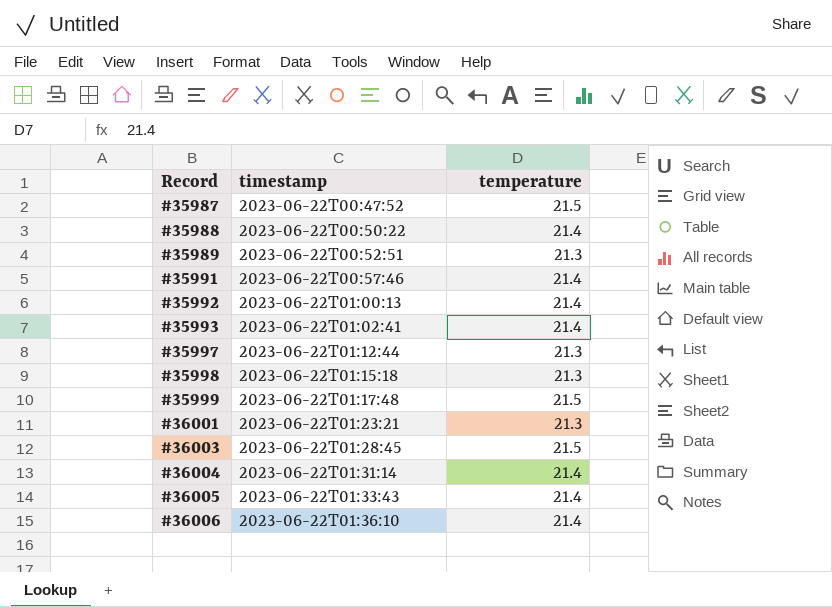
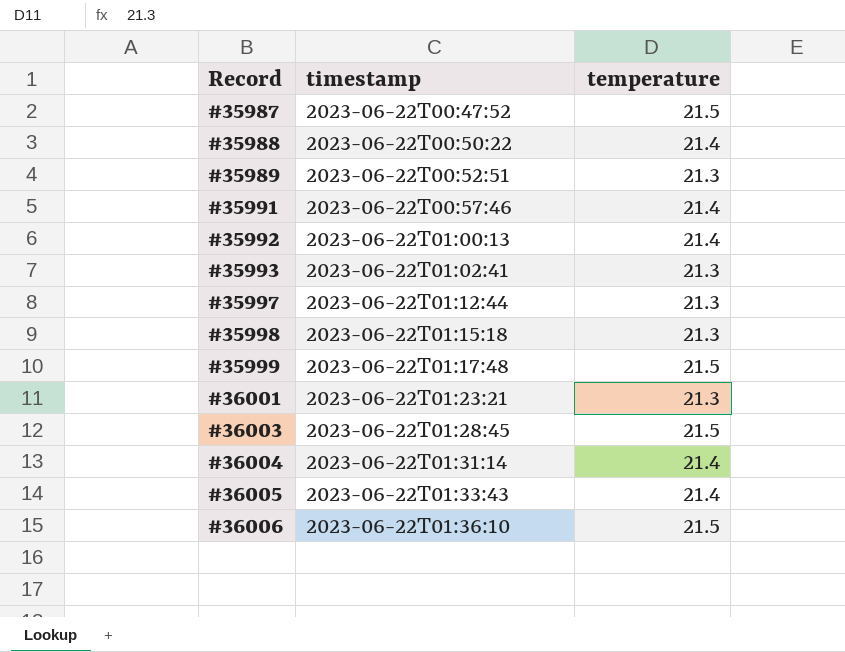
#35993 | temperature: 21.4 -> 21.3
#36006 | temperature: 21.4 -> 21.5

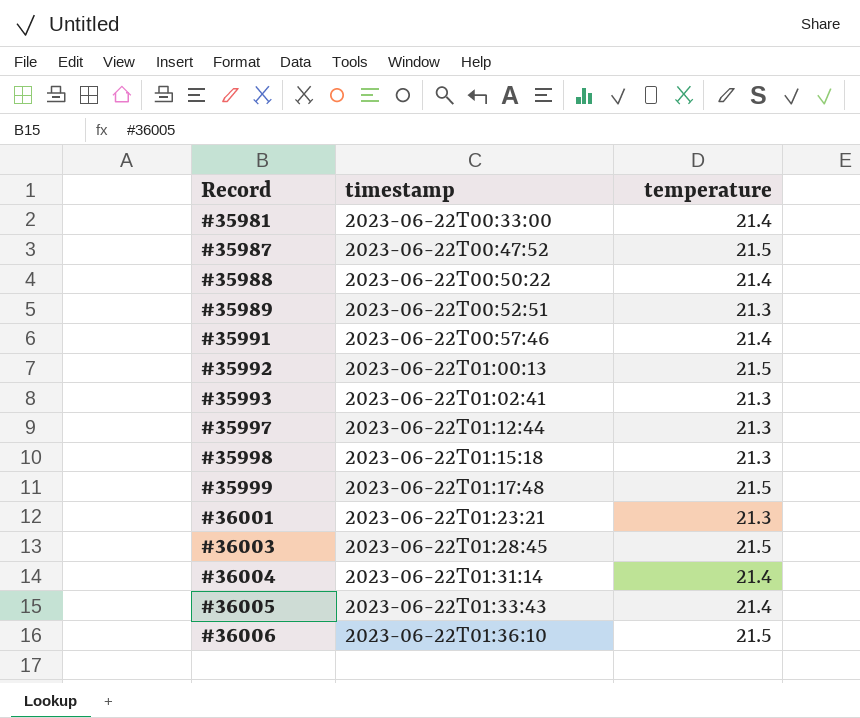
row #35981: none -> 2023-06-22T00:33:00 | 21.4
#35992 | temperature: 21.4 -> 21.5

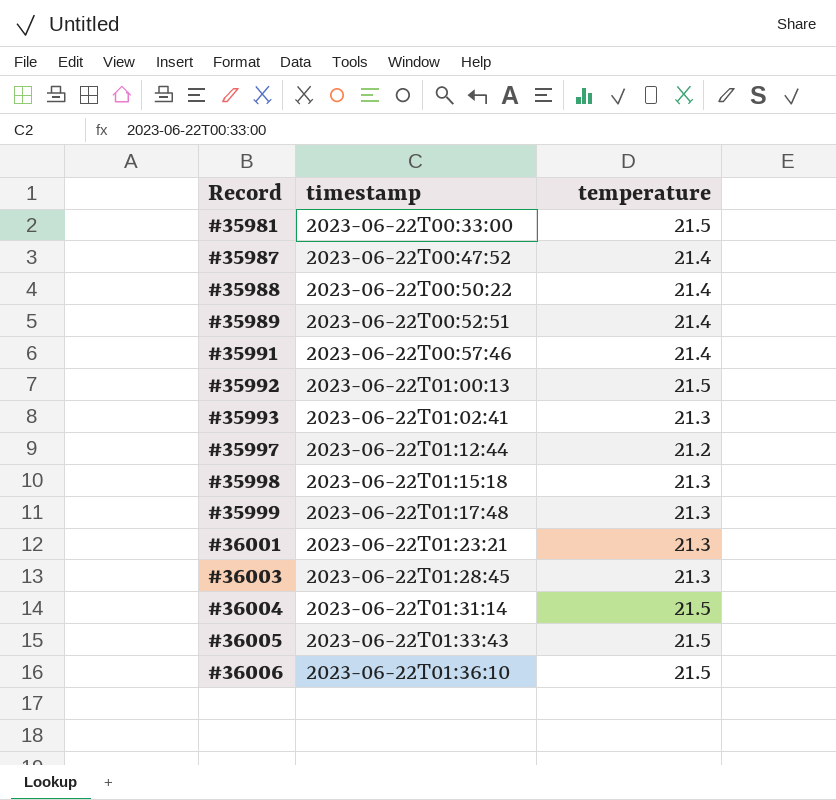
#35981 | temperature: 21.4 -> 21.5
#35987 | temperature: 21.5 -> 21.4
#35989 | temperature: 21.3 -> 21.4
#35997 | temperature: 21.3 -> 21.2
#35999 | temperature: 21.5 -> 21.3
#36003 | temperature: 21.5 -> 21.3
#36004 | temperature: 21.4 -> 21.5
#36005 | temperature: 21.4 -> 21.5

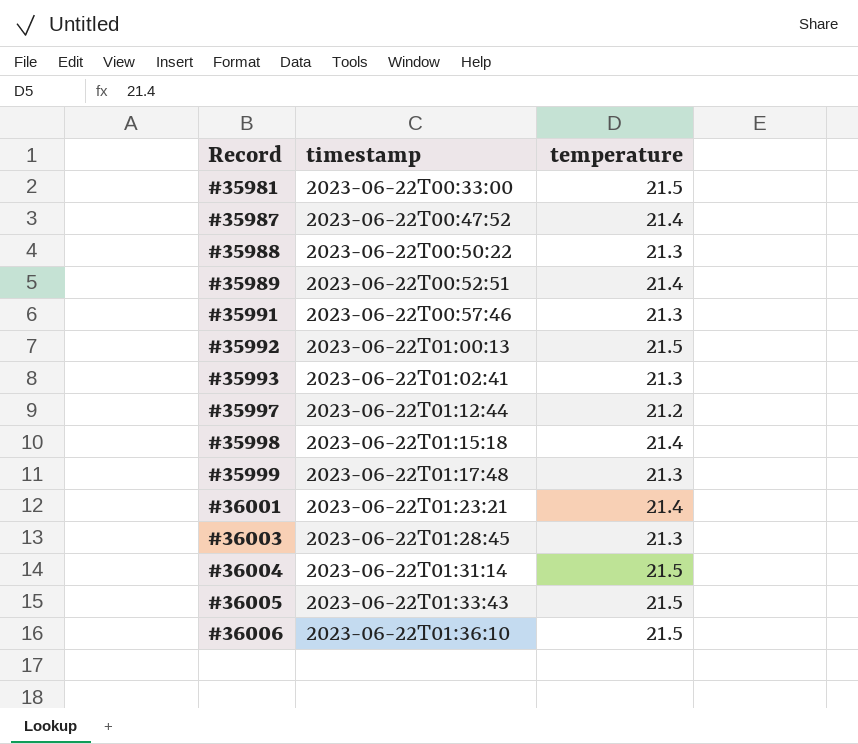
#35988 | temperature: 21.4 -> 21.3
#35991 | temperature: 21.4 -> 21.3
#35998 | temperature: 21.3 -> 21.4
#36001 | temperature: 21.3 -> 21.4

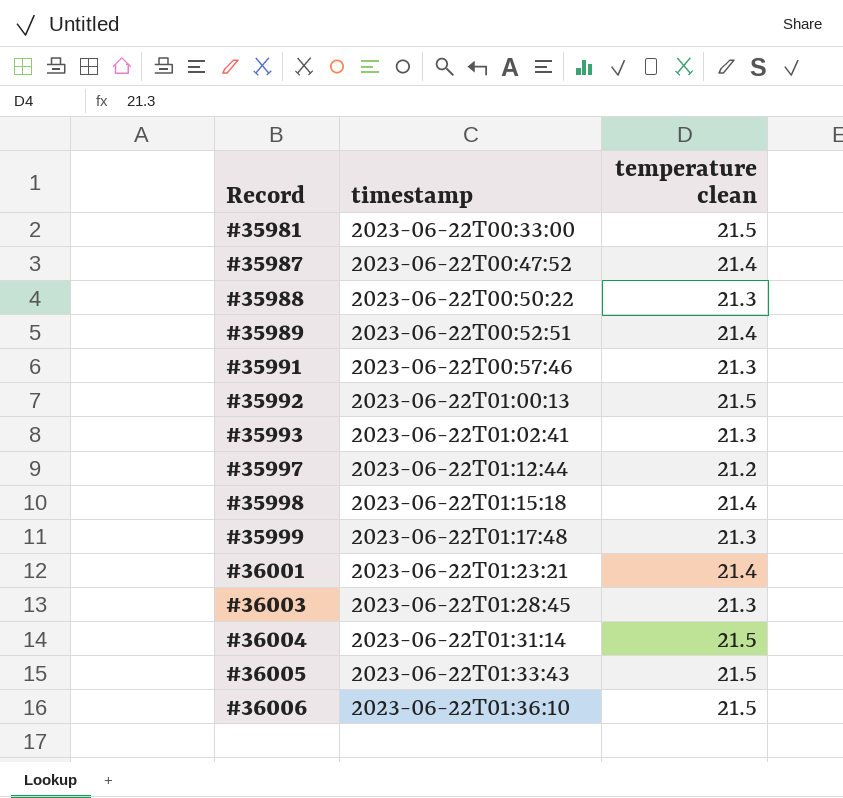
column name: temperature -> temperature clean

